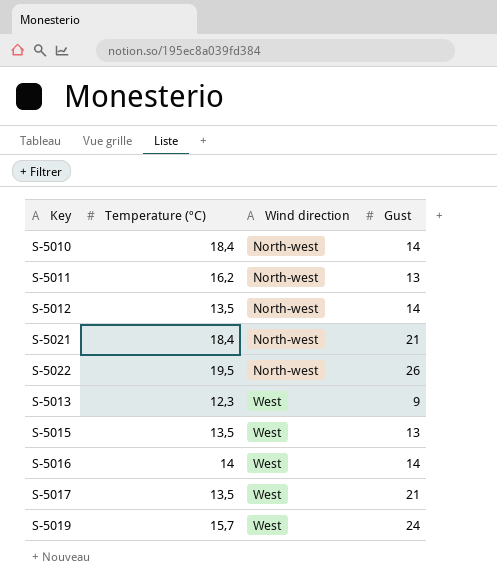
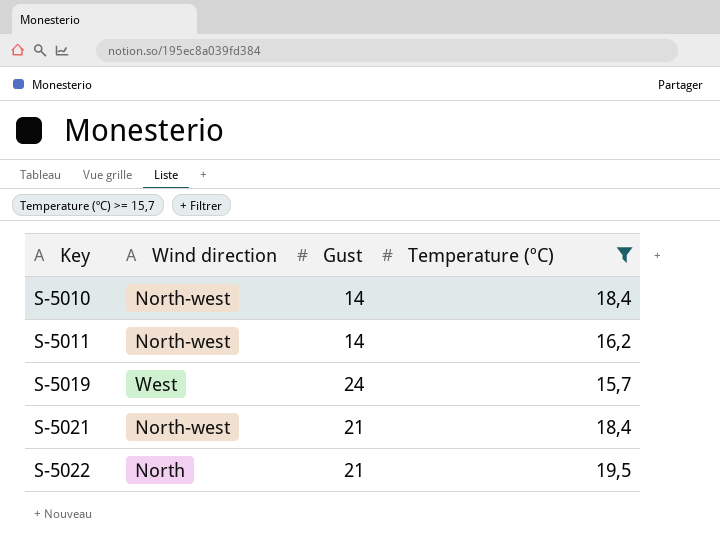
filter: none -> Temperature (ºC) >= 15,7
row order: Wind direction ascending -> Key ascending
column Temperature (ºC) | position: 2 -> 4
S-5011 | Gust: 13 -> 14
S-5022 | Wind direction: North-west -> North
S-5022 | Gust: 26 -> 21

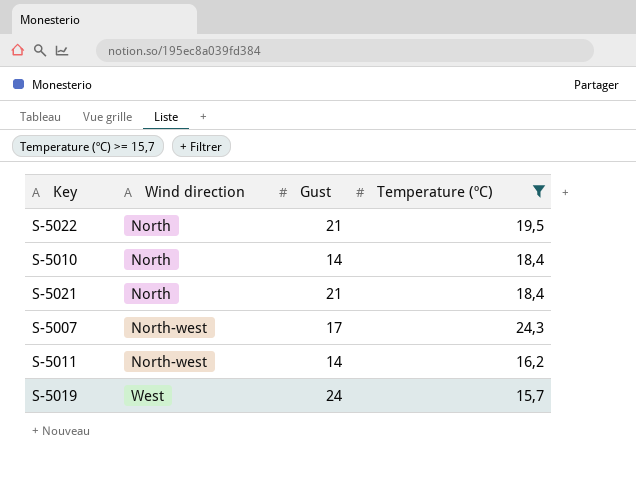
row order: Key ascending -> Wind direction ascending
S-5010 | Wind direction: North-west -> North
S-5021 | Wind direction: North-west -> North
row S-5007: none -> North-west | 17 | 24,3

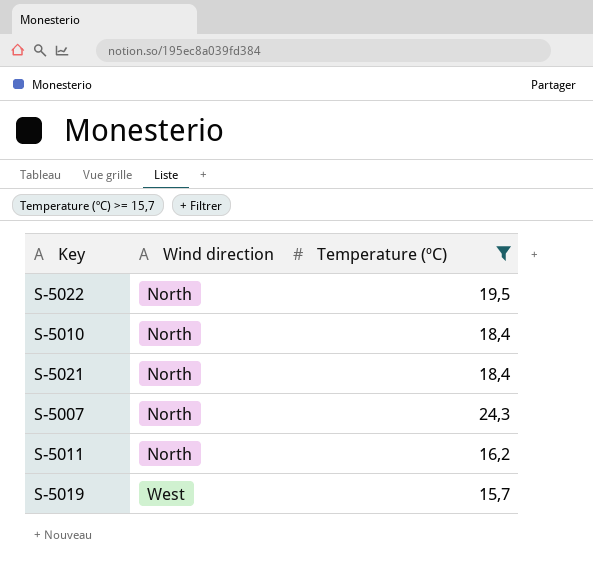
column Gust | position: 3 -> none
S-5007 | Wind direction: North-west -> North
S-5011 | Wind direction: North-west -> North

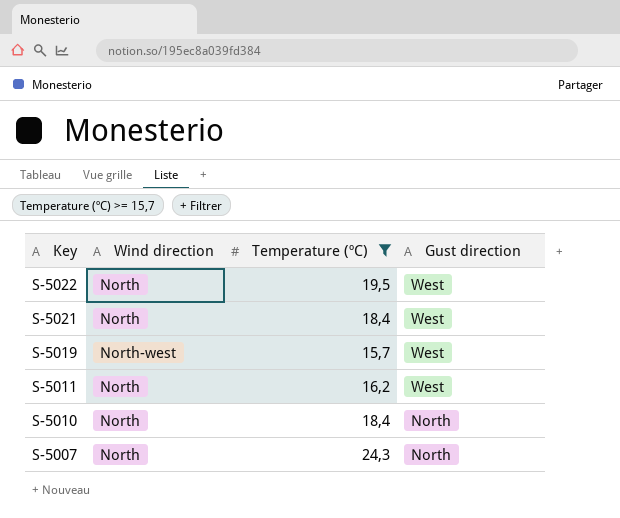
row order: Wind direction ascending -> Key descending
column Gust direction | position: none -> 4
S-5019 | Wind direction: West -> North-west

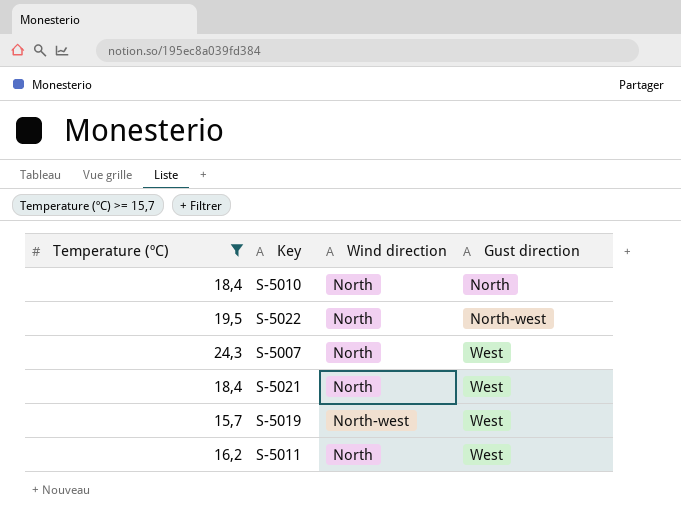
row order: Key descending -> Gust direction ascending
column Temperature (ºC) | position: 3 -> 1
S-5022 | Gust direction: West -> North-west
S-5007 | Gust direction: North -> West

